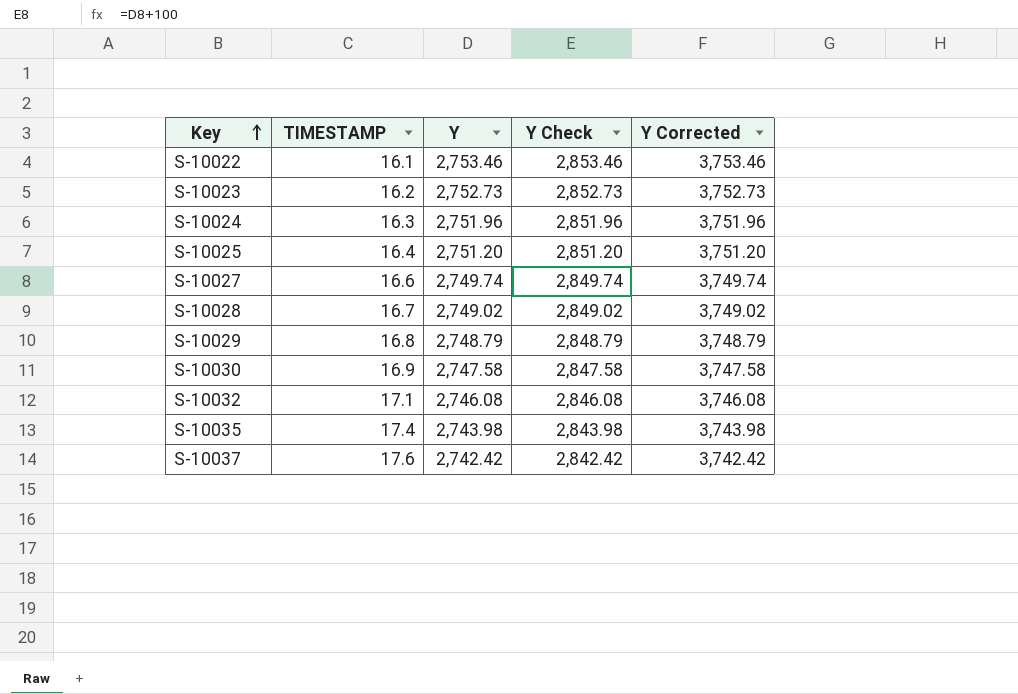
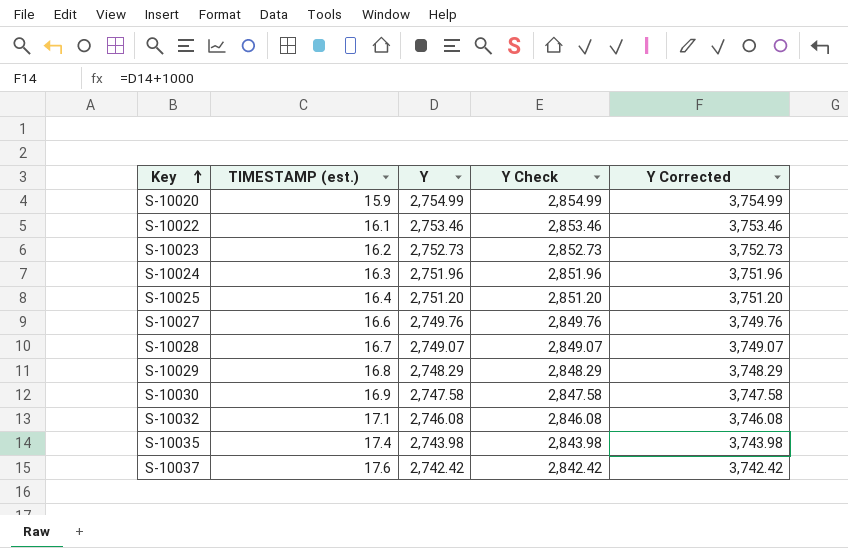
column name: TIMESTAMP -> TIMESTAMP (est.)
row S-10020: none -> 15.9 | 2,754.99 | 2,854.99 | 3,754.99
S-10027 | Y: 2,749.74 -> 2,749.76
S-10027 | Y Check: 2,849.74 -> 2,849.76
S-10027 | Y Corrected: 3,749.74 -> 3,749.76
S-10028 | Y: 2,749.02 -> 2,749.07
S-10028 | Y Check: 2,849.02 -> 2,849.07
S-10028 | Y Corrected: 3,749.02 -> 3,749.07
S-10029 | Y: 2,748.79 -> 2,748.29
S-10029 | Y Check: 2,848.79 -> 2,848.29
S-10029 | Y Corrected: 3,748.79 -> 3,748.29

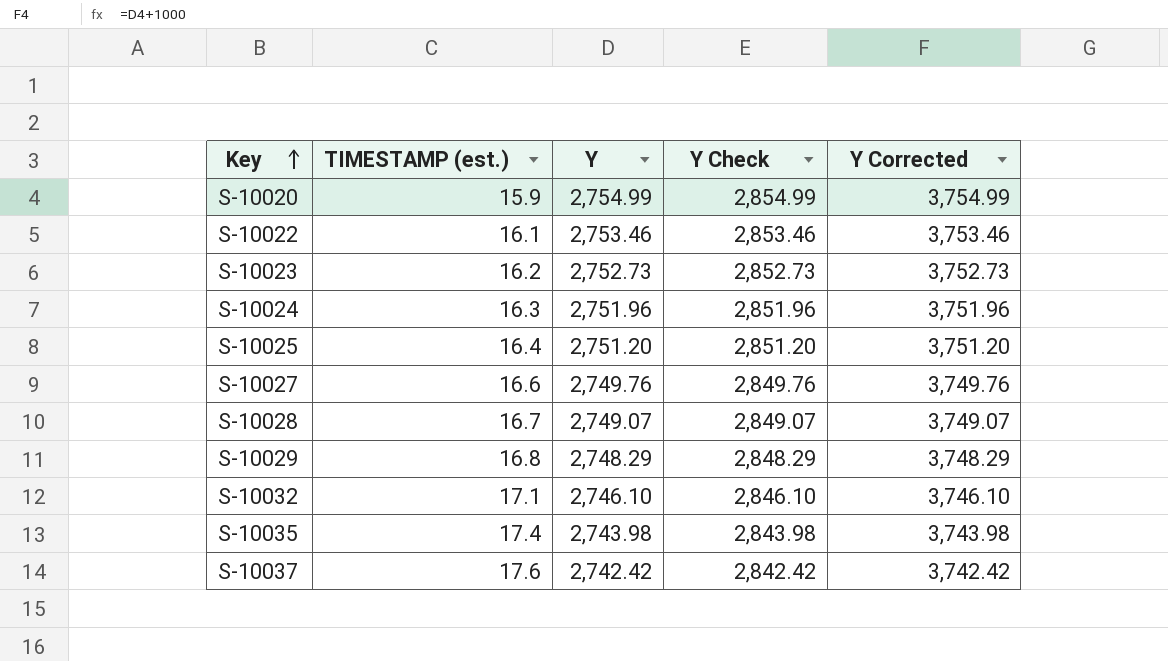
row S-10030: 16.9 | 2,747.58 | 2,847.58 | 3,747.58 -> none
S-10032 | Y: 2,746.08 -> 2,746.10
S-10032 | Y Check: 2,846.08 -> 2,846.10
S-10032 | Y Corrected: 3,746.08 -> 3,746.10

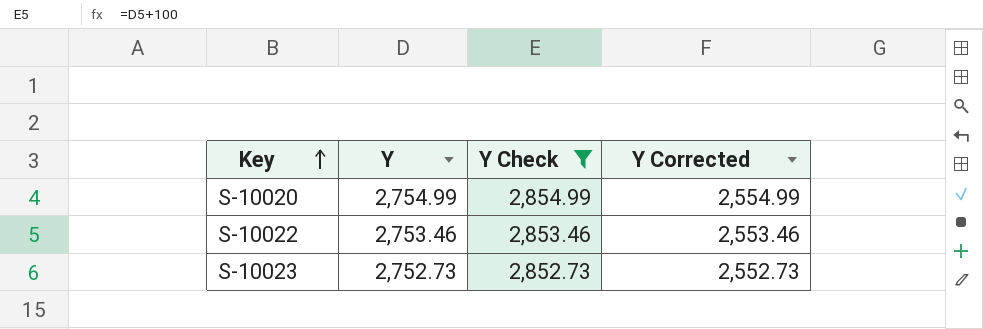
filter: none -> Y Check >= 2,852.73
column TIMESTAMP (est.) | position: 2 -> none
column Y Corrected | formula: [Y] + 1000 -> [Y] - 200

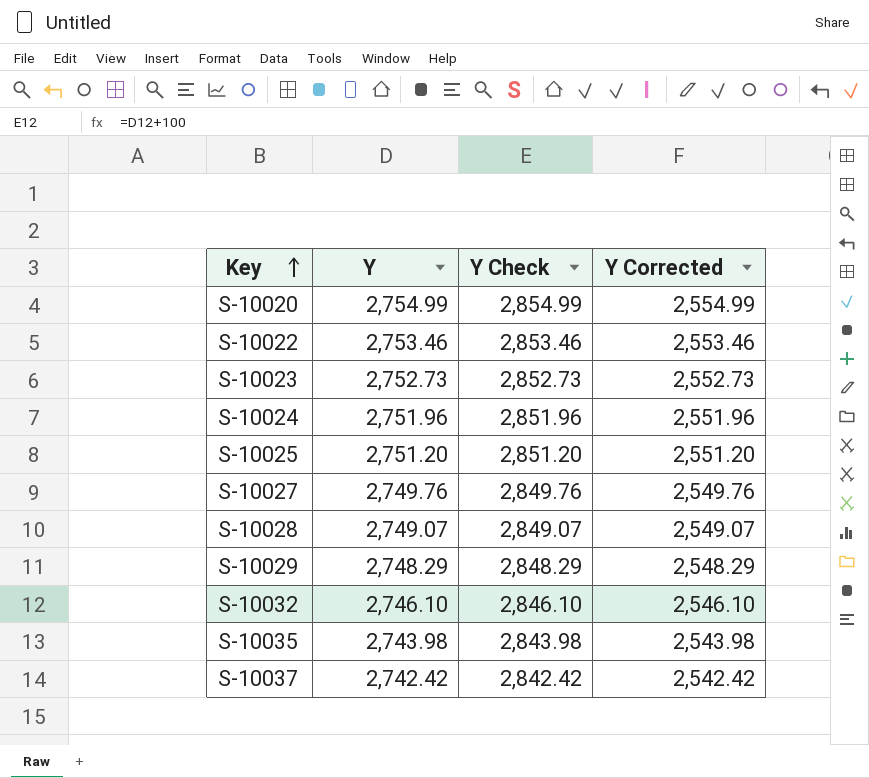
filter: Y Check >= 2,852.73 -> none

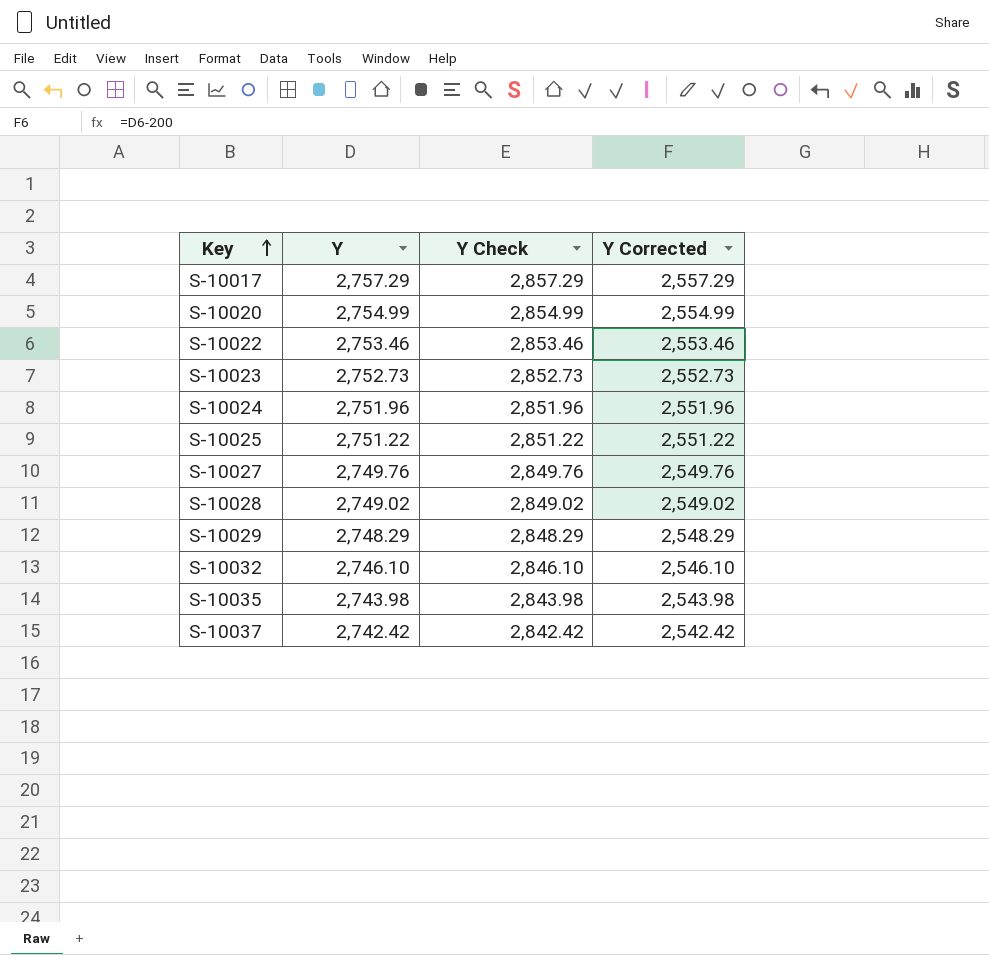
row S-10017: none -> 2,757.29 | 2,857.29 | 2,557.29
S-10025 | Y: 2,751.20 -> 2,751.22
S-10025 | Y Check: 2,851.20 -> 2,851.22
S-10025 | Y Corrected: 2,551.20 -> 2,551.22
S-10028 | Y: 2,749.07 -> 2,749.02
S-10028 | Y Check: 2,849.07 -> 2,849.02
S-10028 | Y Corrected: 2,549.07 -> 2,549.02

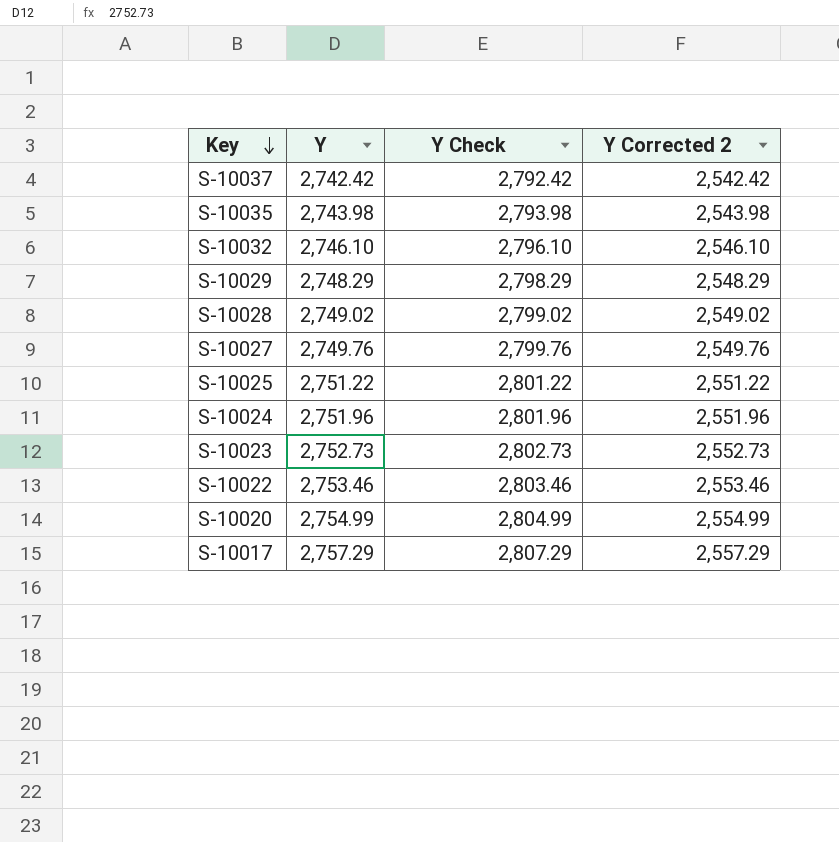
row order: Key ascending -> Key descending
column Y Check | formula: [Y] + 100 -> [Y] + 50
column name: Y Corrected -> Y Corrected 2

